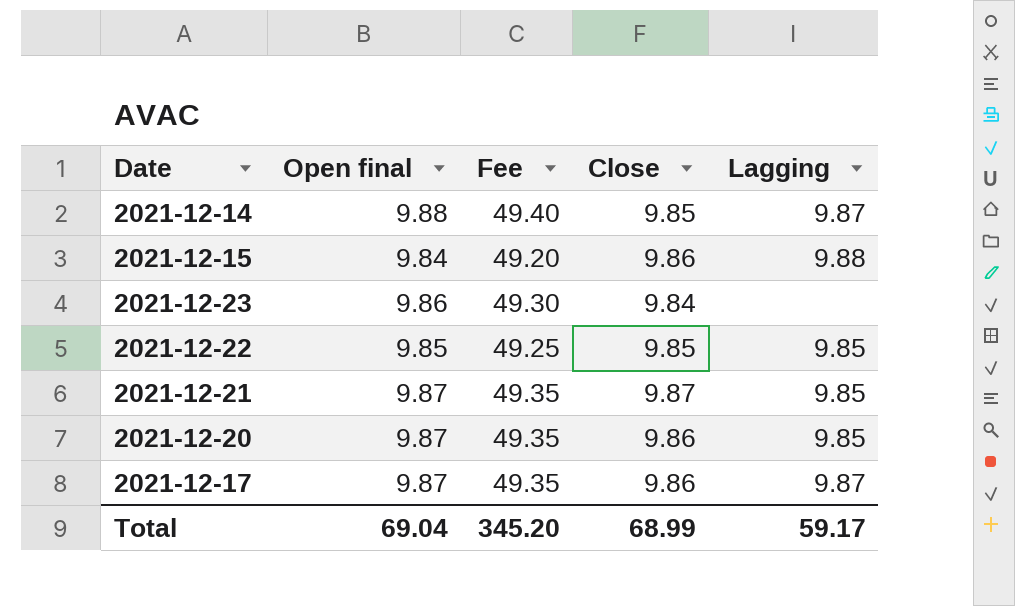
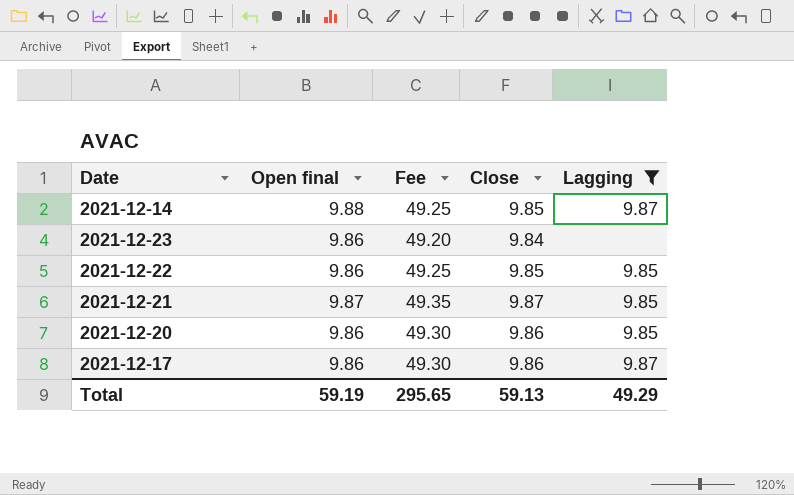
filter: none -> Lagging != 9.88
column Fee | formula: [Open final] * 5 -> [Close] * 5
2021-12-22 | Open final: 9.85 -> 9.86
2021-12-20 | Open final: 9.87 -> 9.86
2021-12-17 | Open final: 9.87 -> 9.86
Total | Open final: 69.04 -> 59.19
Total | Fee: 345.20 -> 295.65
Total | Close: 68.99 -> 59.13
Total | Lagging: 59.17 -> 49.29

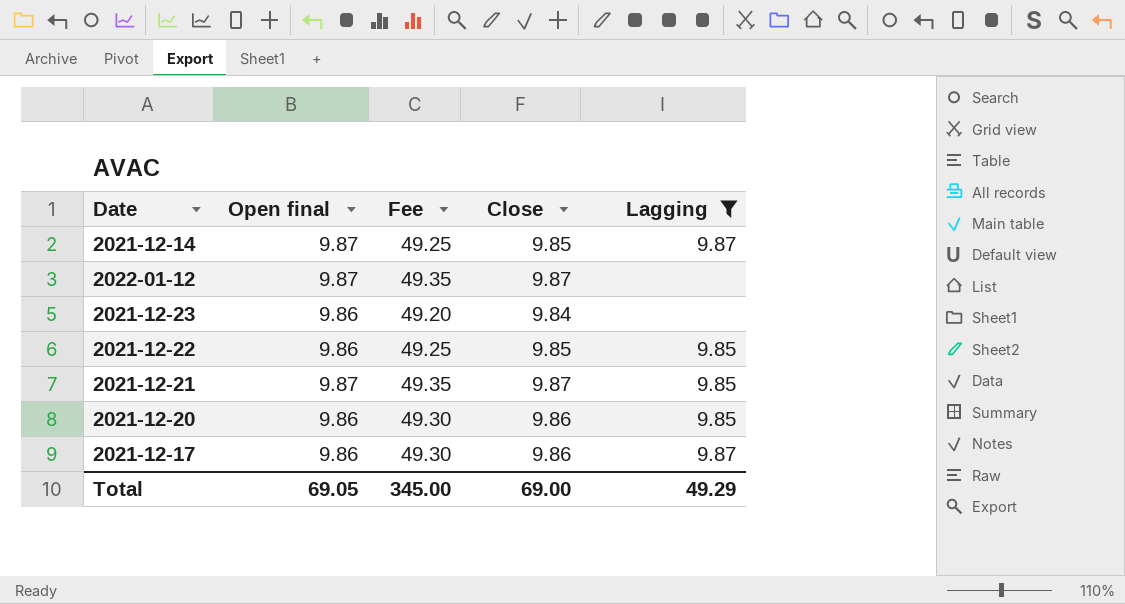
2021-12-14 | Open final: 9.88 -> 9.87
row 2022-01-12: none -> 9.87 | 49.35 | 9.87 | none
Total | Open final: 59.19 -> 69.05
Total | Fee: 295.65 -> 345.00
Total | Close: 59.13 -> 69.00

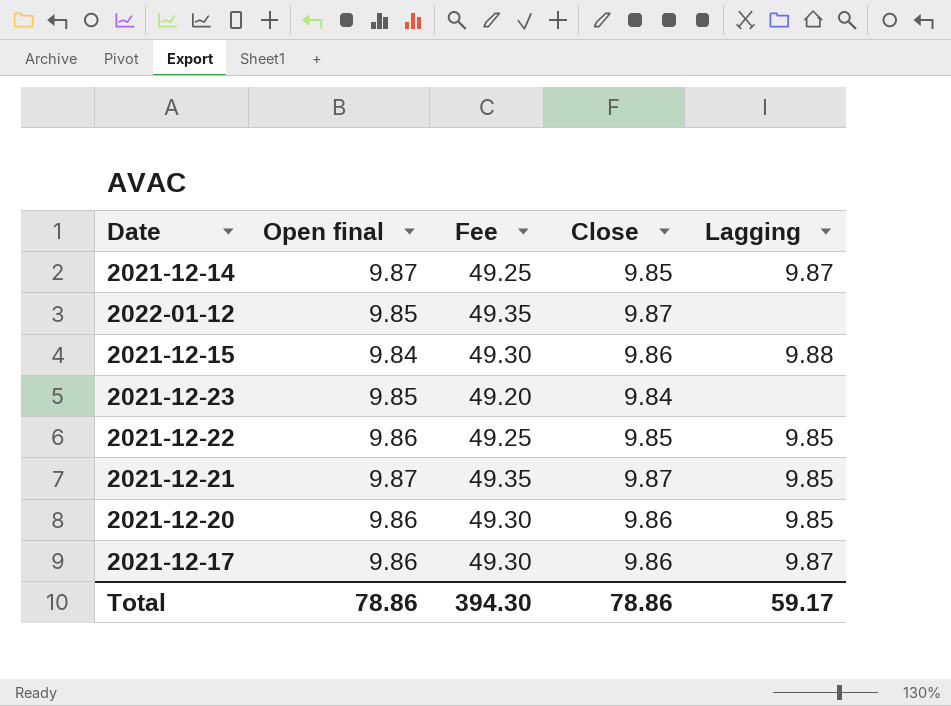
filter: Lagging != 9.88 -> none
2022-01-12 | Open final: 9.87 -> 9.85
2021-12-23 | Open final: 9.86 -> 9.85
Total | Open final: 69.05 -> 78.86
Total | Fee: 345.00 -> 394.30
Total | Close: 69.00 -> 78.86
Total | Lagging: 49.29 -> 59.17

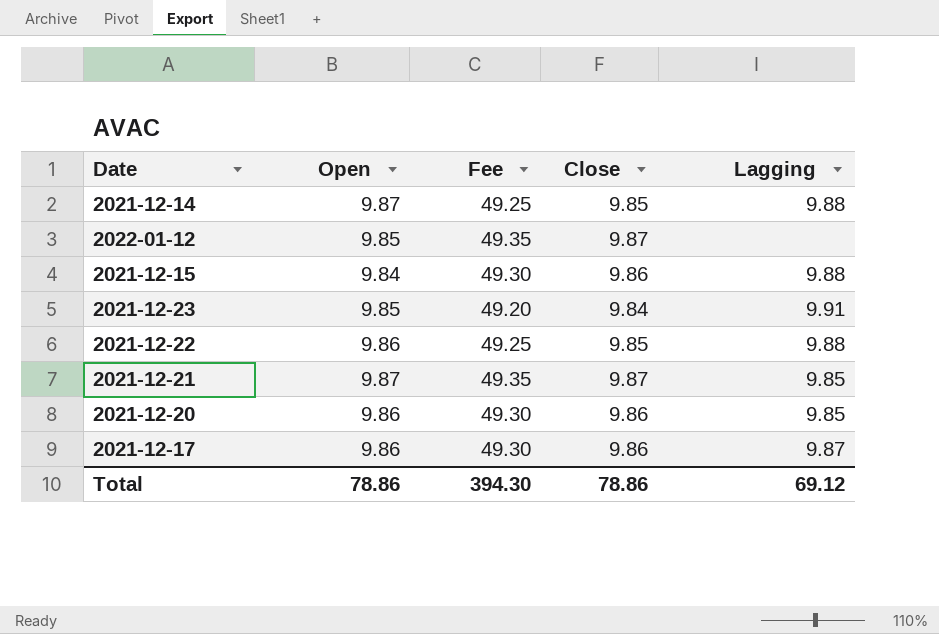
column name: Open final -> Open
2021-12-14 | Lagging: 9.87 -> 9.88
2021-12-23 | Lagging: none -> 9.91
2021-12-22 | Lagging: 9.85 -> 9.88
Total | Lagging: 59.17 -> 69.12

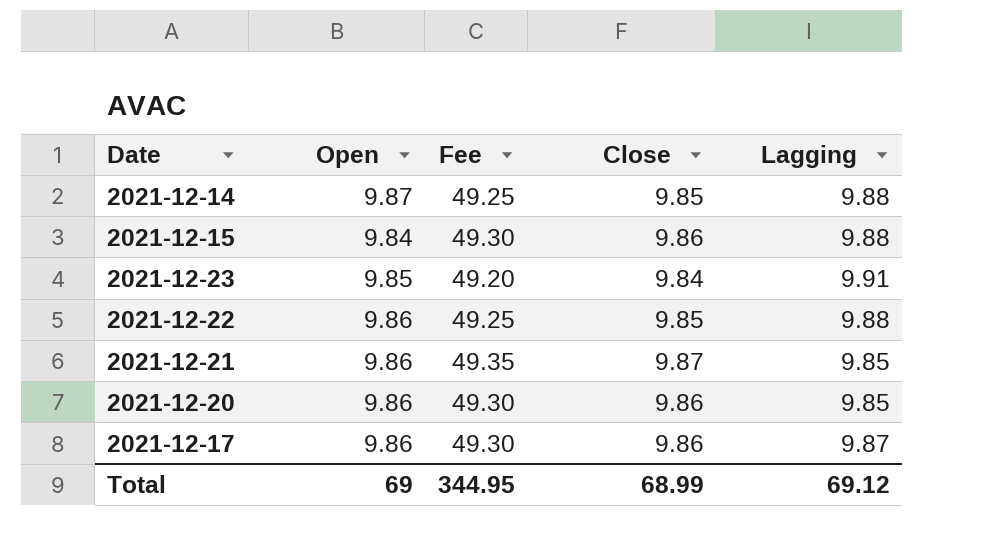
row 2022-01-12: 9.85 | 49.35 | 9.87 | none -> none
2021-12-21 | Open: 9.87 -> 9.86
Total | Open: 78.86 -> 69
Total | Fee: 394.30 -> 344.95
Total | Close: 78.86 -> 68.99

